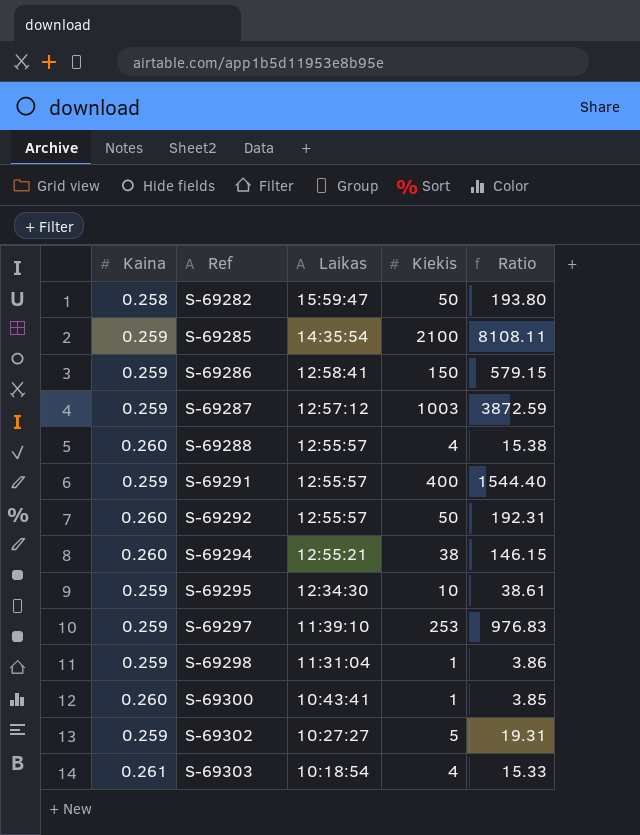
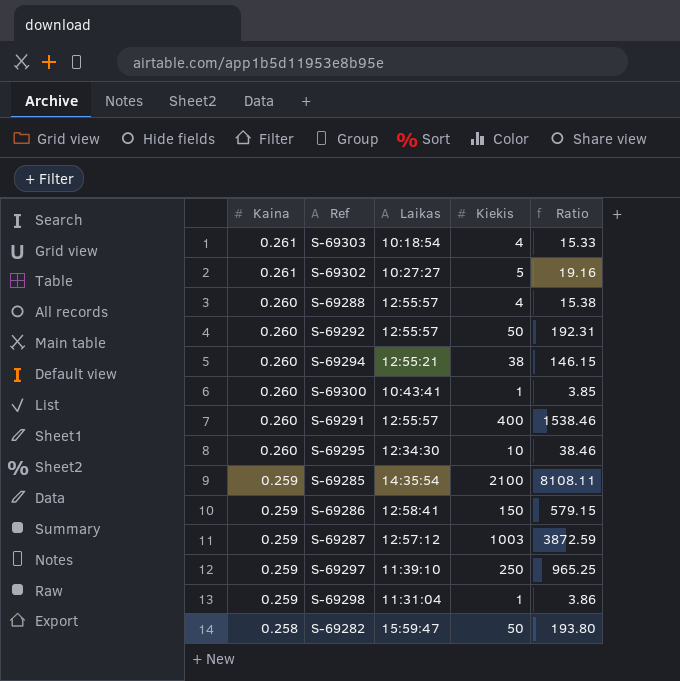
row order: Ref ascending -> Kaina descending
S-69302 | Kaina: 0.259 -> 0.261
S-69302 | Ratio: 19.31 -> 19.16
S-69291 | Kaina: 0.259 -> 0.260
S-69291 | Ratio: 1544.40 -> 1538.46
S-69295 | Kaina: 0.259 -> 0.260
S-69295 | Ratio: 38.61 -> 38.46
S-69297 | Kiekis: 253 -> 250
S-69297 | Ratio: 976.83 -> 965.25

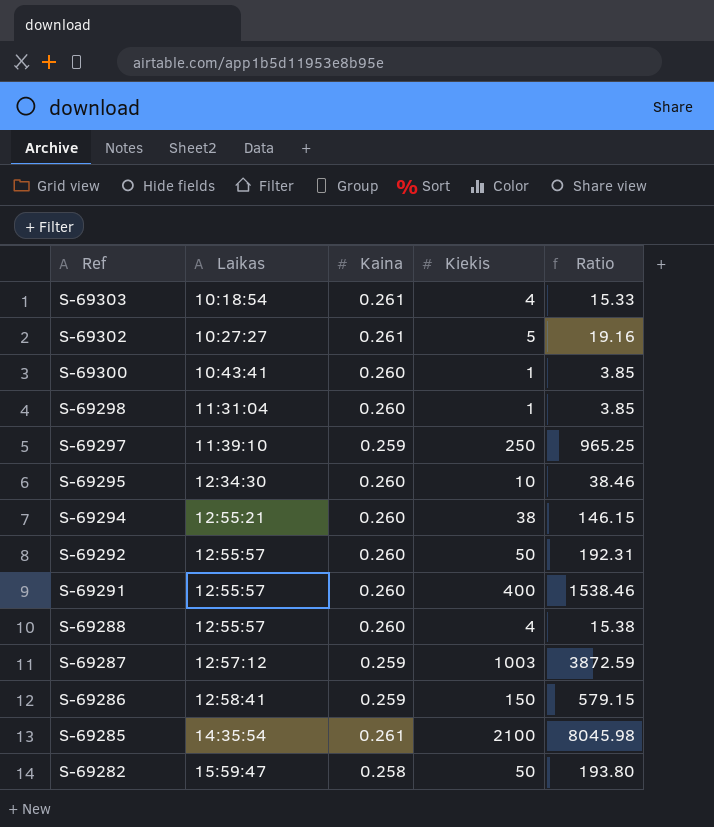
row order: Kaina descending -> Ref descending
column Kaina | position: 1 -> 3
S-69298 | Kaina: 0.259 -> 0.260
S-69298 | Ratio: 3.86 -> 3.85
S-69285 | Kaina: 0.259 -> 0.261
S-69285 | Ratio: 8108.11 -> 8045.98

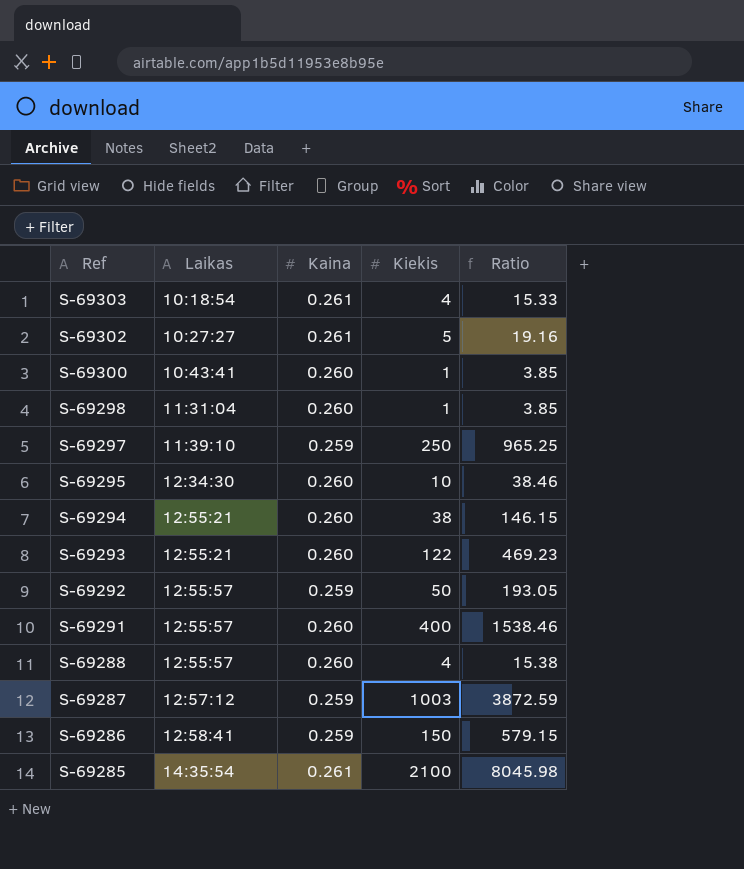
row S-69282: 15:59:47 | 0.258 | 50 | 193.80 -> none
row S-69293: none -> 12:55:21 | 0.260 | 122 | 469.23
S-69292 | Kaina: 0.260 -> 0.259
S-69292 | Ratio: 192.31 -> 193.05

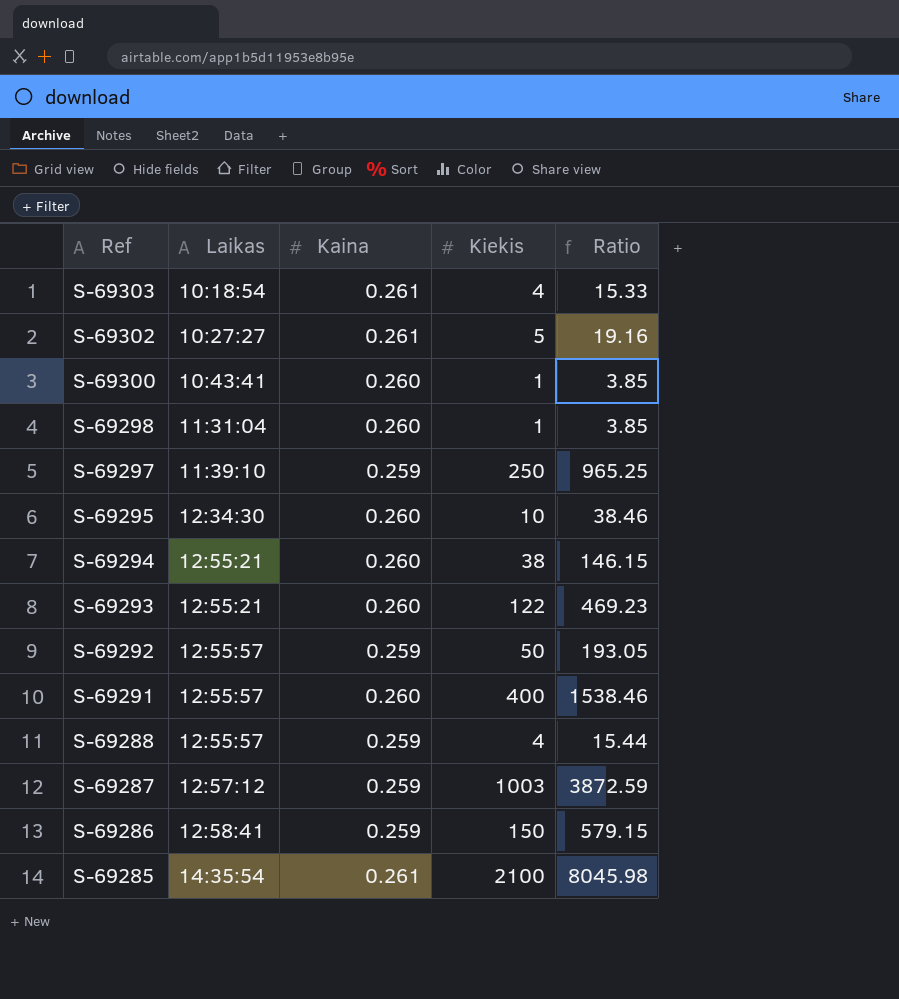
S-69288 | Kaina: 0.260 -> 0.259
S-69288 | Ratio: 15.38 -> 15.44

